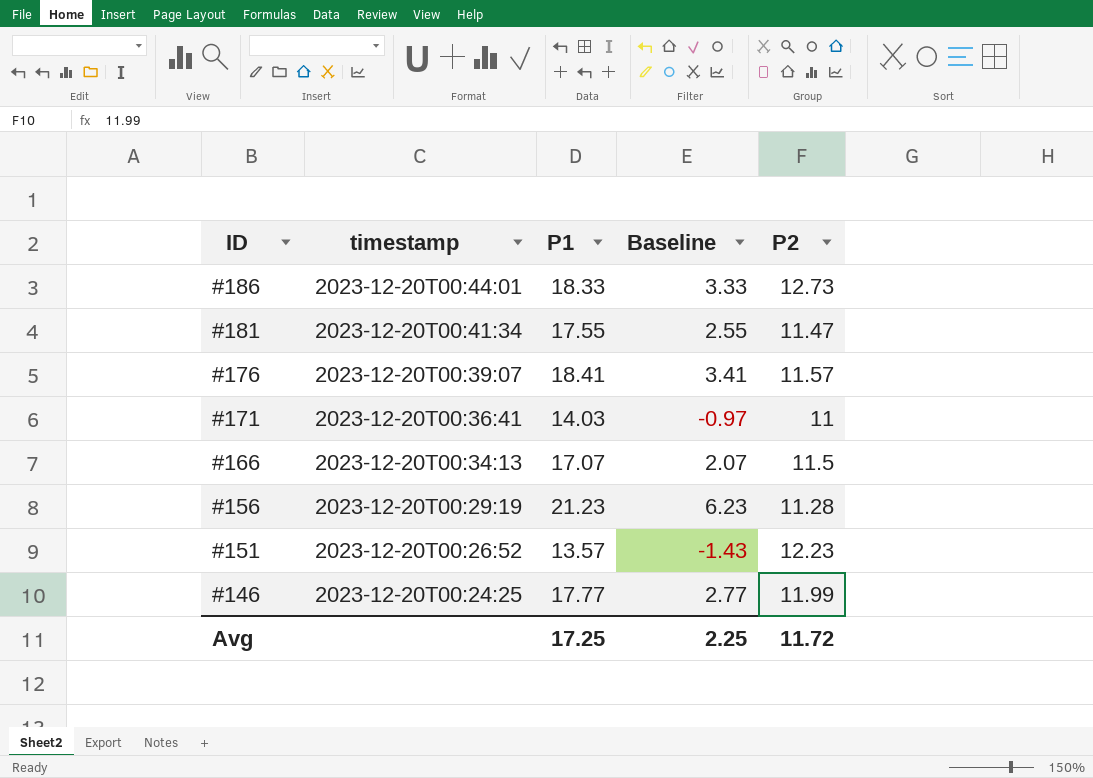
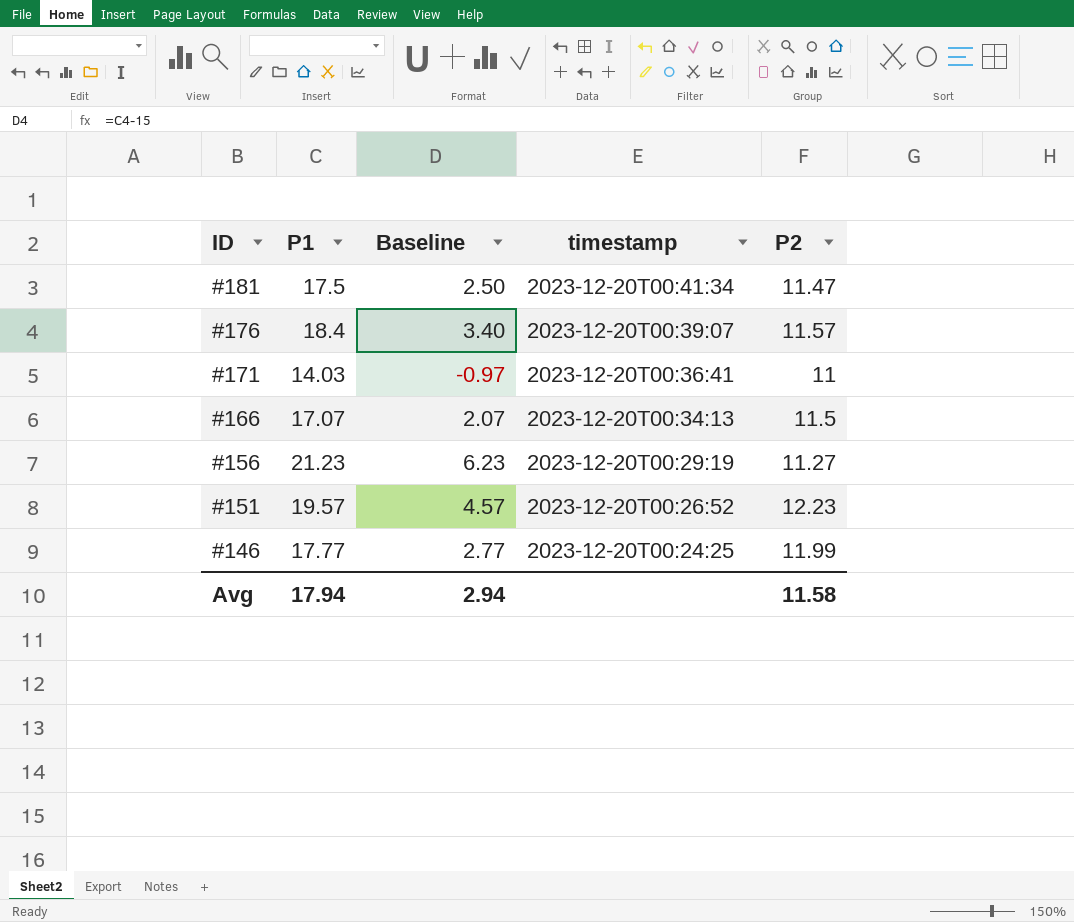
column timestamp | position: 2 -> 4
row #186: 2023-12-20T00:44:01 | 18.33 | 3.33 | 12.73 -> none
#181 | P1: 17.55 -> 17.5
#181 | Baseline: 2.55 -> 2.50
#176 | P1: 18.41 -> 18.4
#176 | Baseline: 3.41 -> 3.40
#156 | P2: 11.28 -> 11.27
#151 | P1: 13.57 -> 19.57
#151 | Baseline: -1.43 -> 4.57
Avg | P1: 17.25 -> 17.94
Avg | Baseline: 2.25 -> 2.94
Avg | P2: 11.72 -> 11.58

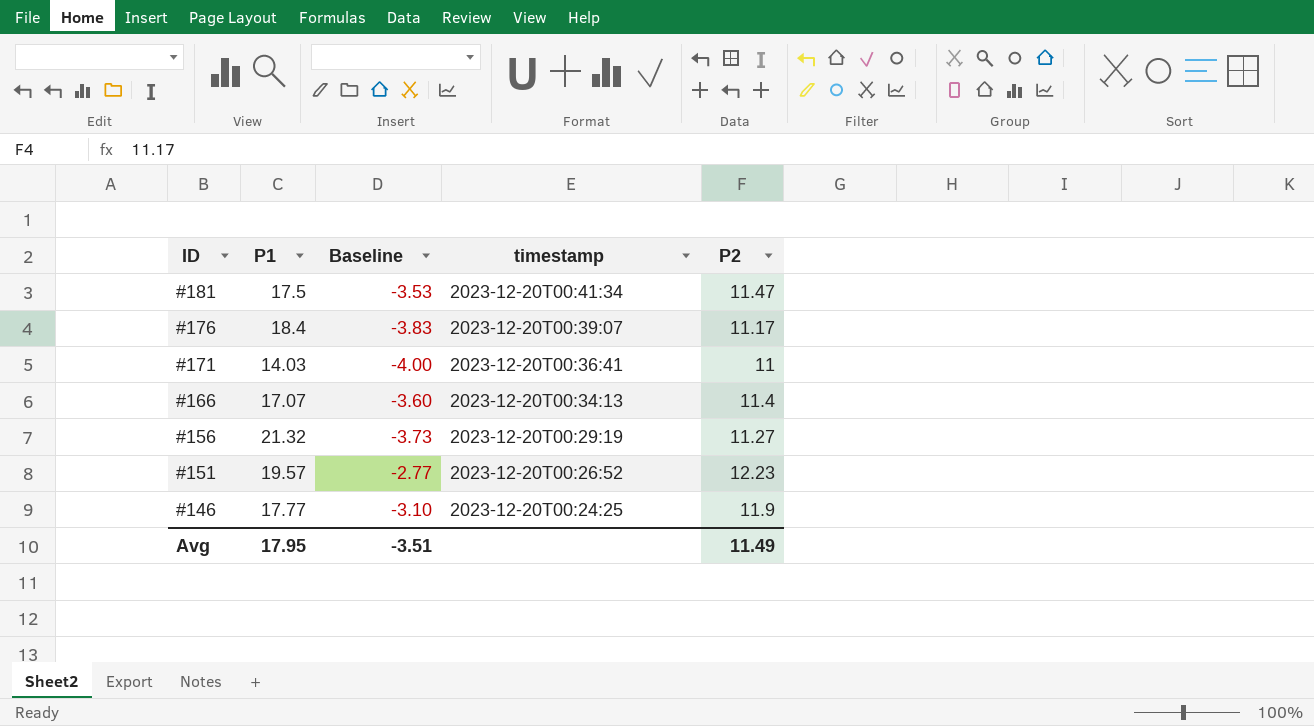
column Baseline | formula: [P1] - 15 -> [P2] - 15
#176 | P2: 11.57 -> 11.17
#166 | P2: 11.5 -> 11.4
#156 | P1: 21.23 -> 21.32
#146 | P2: 11.99 -> 11.9
Avg | P1: 17.94 -> 17.95
Avg | Baseline: 2.94 -> -3.51
Avg | P2: 11.58 -> 11.49

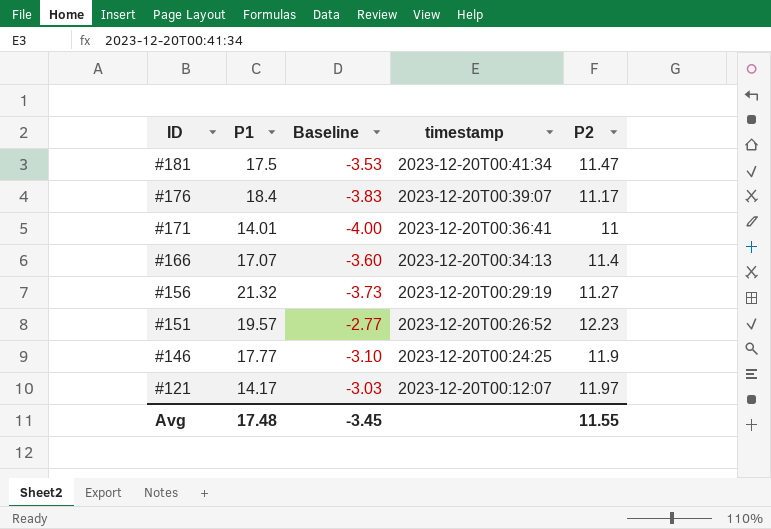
#171 | P1: 14.03 -> 14.01
row #121: none -> 14.17 | -3.03 | 2023-12-20T00:12:07 | 11.97
Avg | P1: 17.95 -> 17.48
Avg | Baseline: -3.51 -> -3.45
Avg | P2: 11.49 -> 11.55

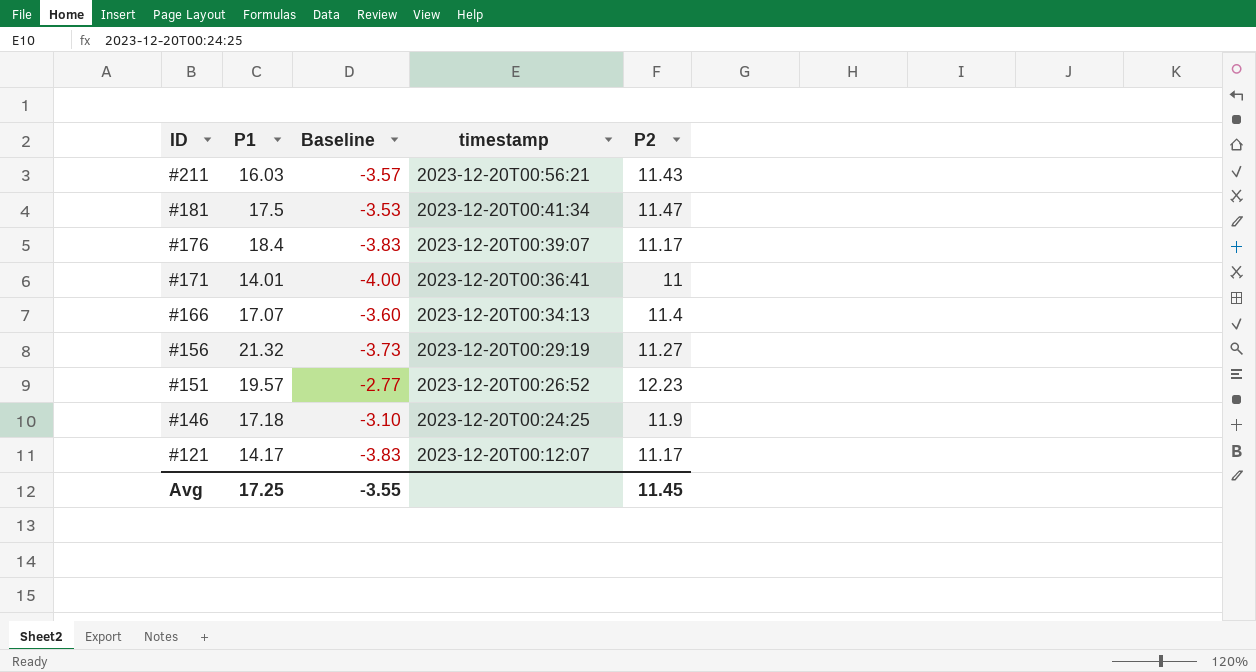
row #211: none -> 16.03 | -3.57 | 2023-12-20T00:56:21 | 11.43
#146 | P1: 17.77 -> 17.18
#121 | Baseline: -3.03 -> -3.83
#121 | P2: 11.97 -> 11.17
Avg | P1: 17.48 -> 17.25
Avg | Baseline: -3.45 -> -3.55
Avg | P2: 11.55 -> 11.45

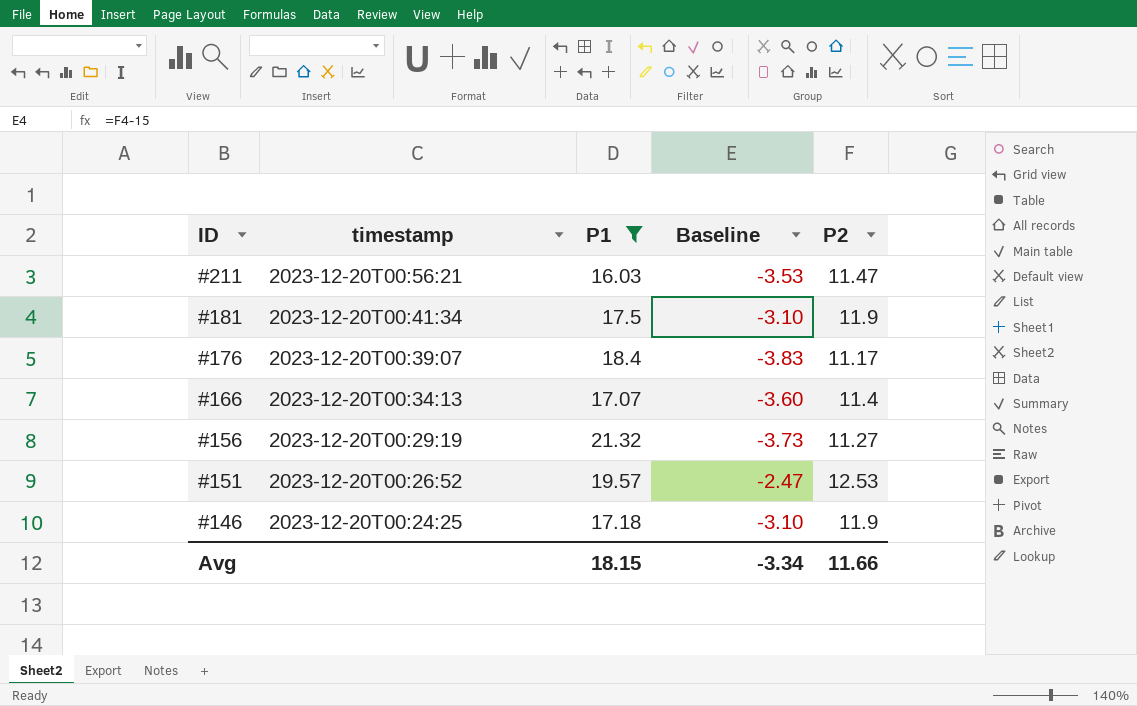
filter: none -> P1 >= 16.03
column timestamp | position: 4 -> 2
#211 | Baseline: -3.57 -> -3.53
#211 | P2: 11.43 -> 11.47
#181 | Baseline: -3.53 -> -3.10
#181 | P2: 11.47 -> 11.9
#151 | Baseline: -2.77 -> -2.47
#151 | P2: 12.23 -> 12.53
Avg | P1: 17.25 -> 18.15
Avg | Baseline: -3.55 -> -3.34
Avg | P2: 11.45 -> 11.66

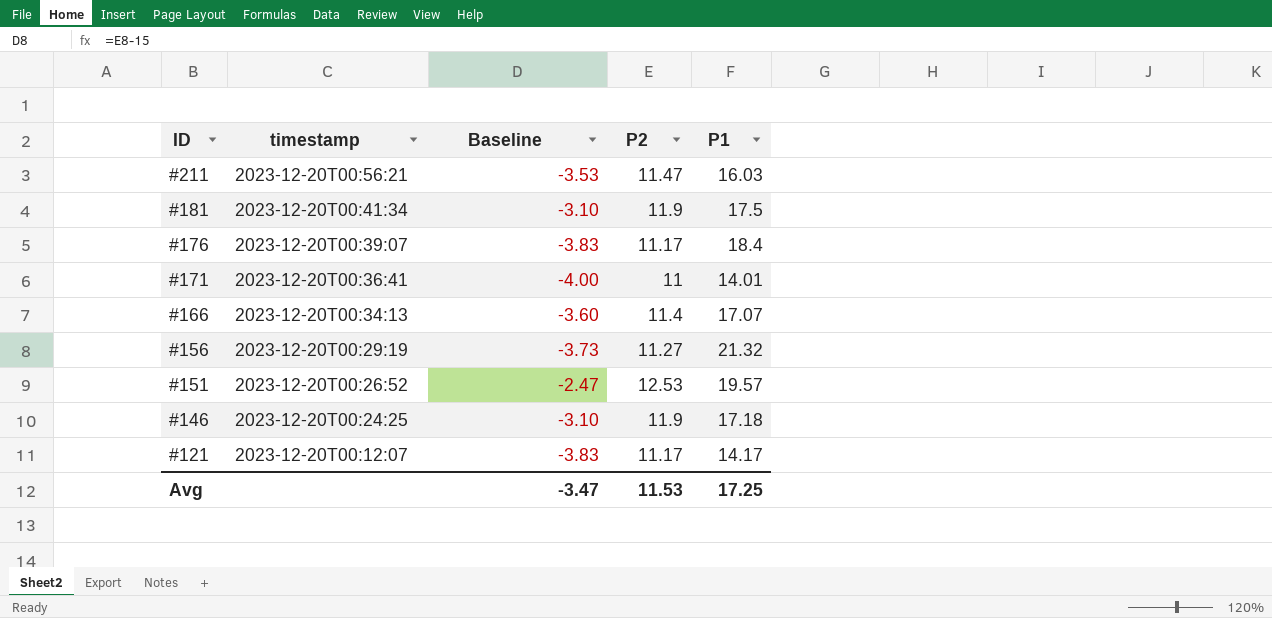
filter: P1 >= 16.03 -> none
column P1 | position: 3 -> 5
Avg | Baseline: -3.34 -> -3.47
Avg | P2: 11.66 -> 11.53
Avg | P1: 18.15 -> 17.25

